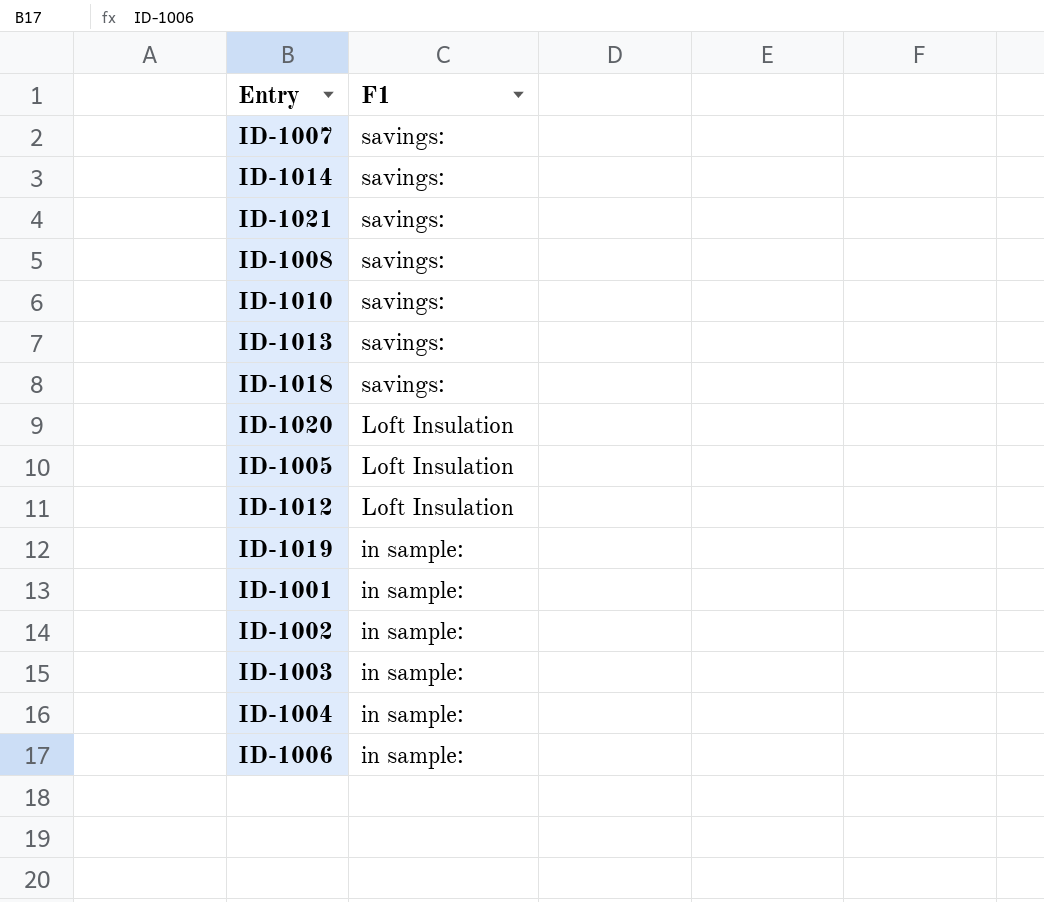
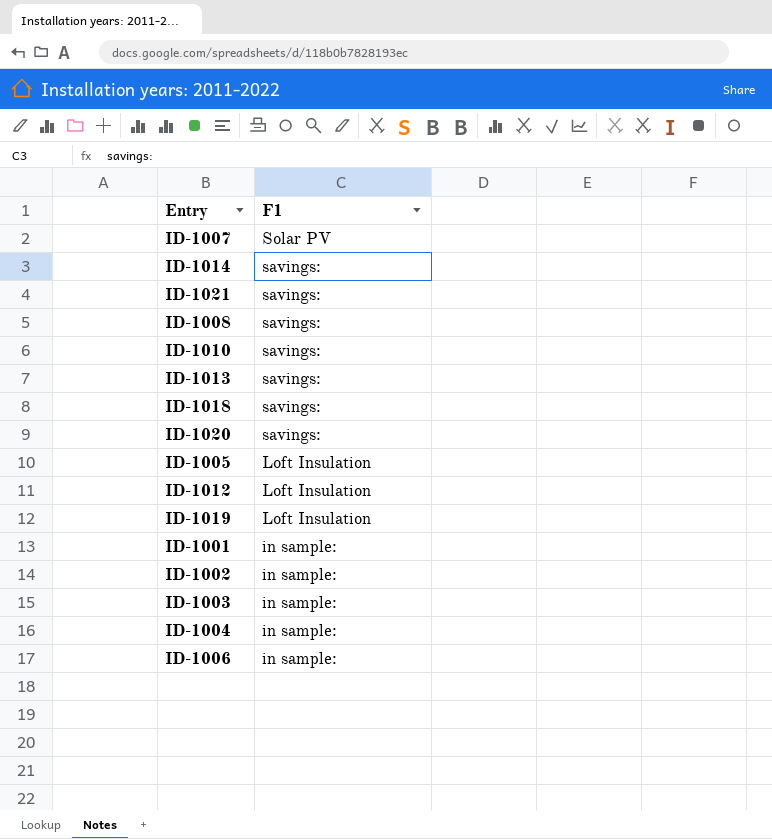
ID-1007 | F1: savings: -> Solar PV
ID-1020 | F1: Loft Insulation -> savings:
ID-1019 | F1: in sample: -> Loft Insulation

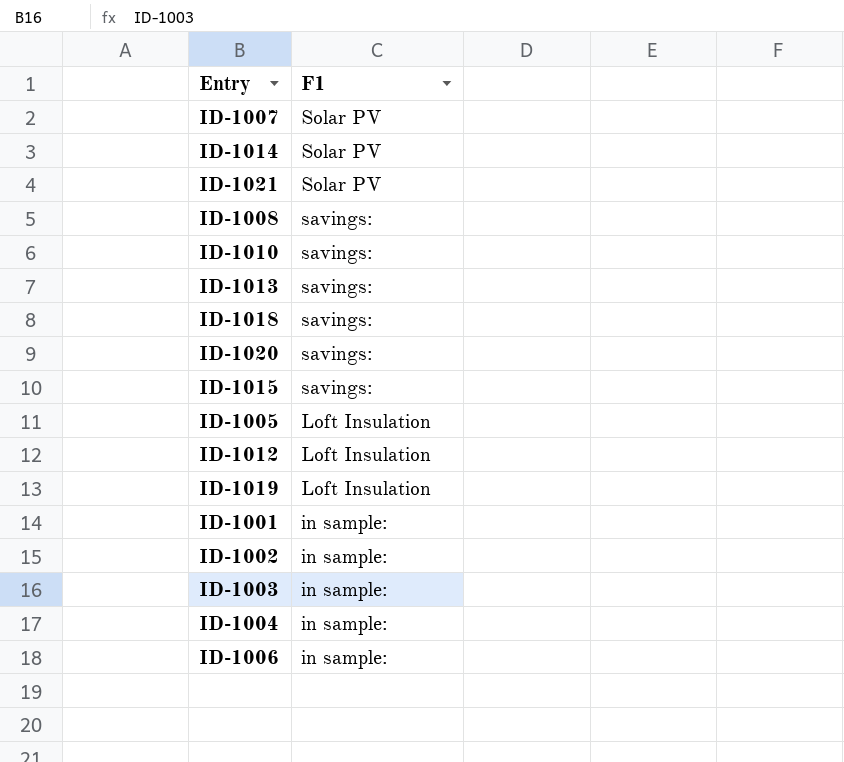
ID-1014 | F1: savings: -> Solar PV
ID-1021 | F1: savings: -> Solar PV
row ID-1015: none -> savings:

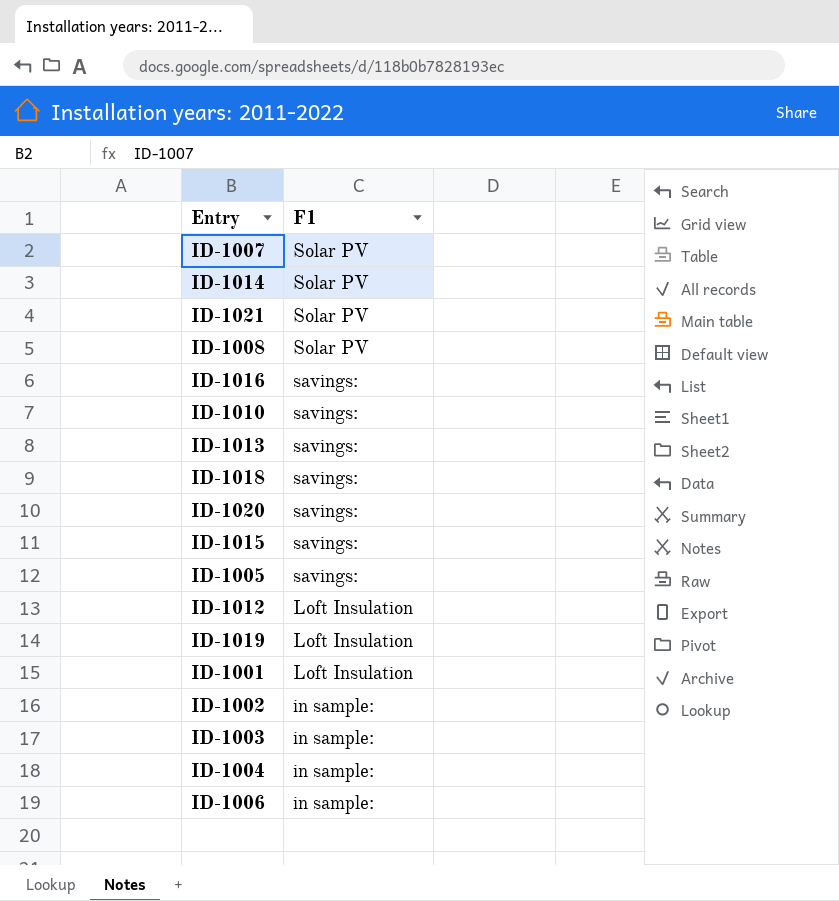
ID-1008 | F1: savings: -> Solar PV
row ID-1016: none -> savings:
ID-1005 | F1: Loft Insulation -> savings:
ID-1001 | F1: in sample: -> Loft Insulation

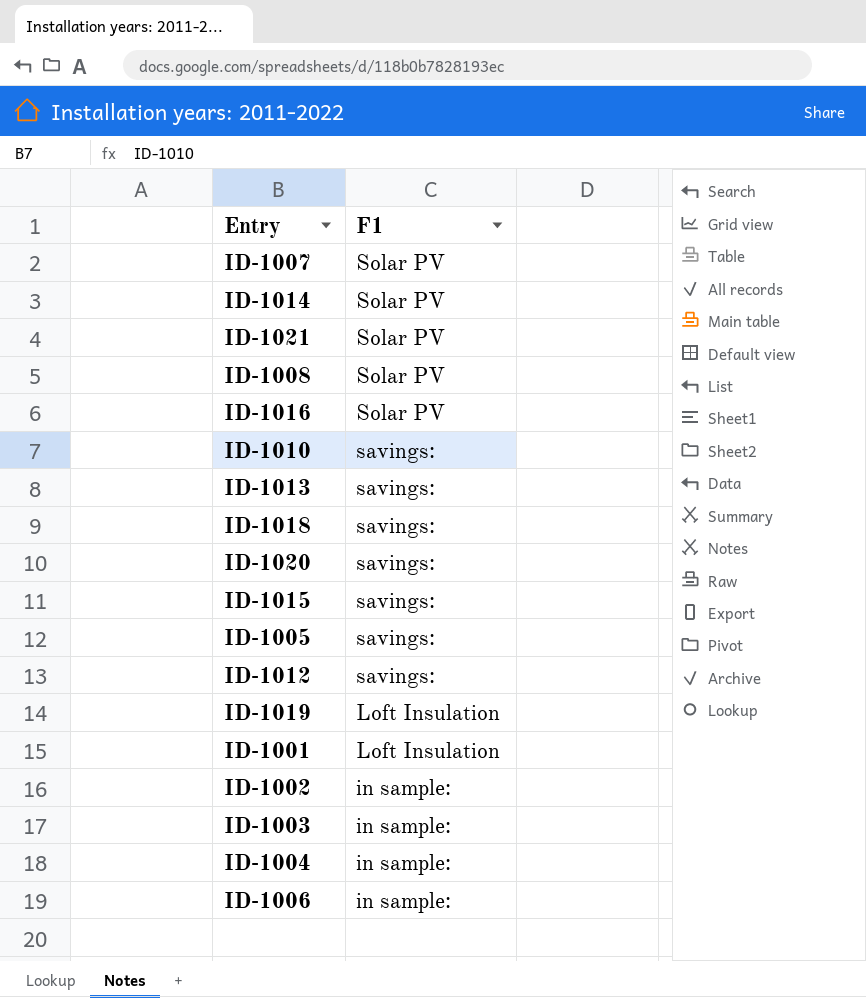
ID-1016 | F1: savings: -> Solar PV
ID-1012 | F1: Loft Insulation -> savings:

